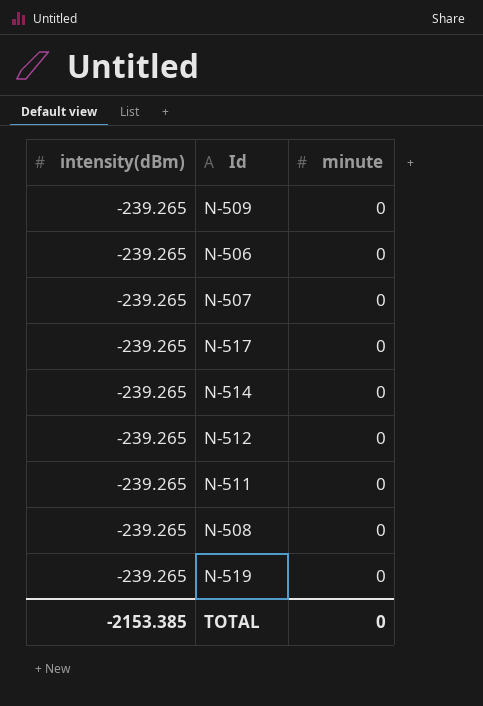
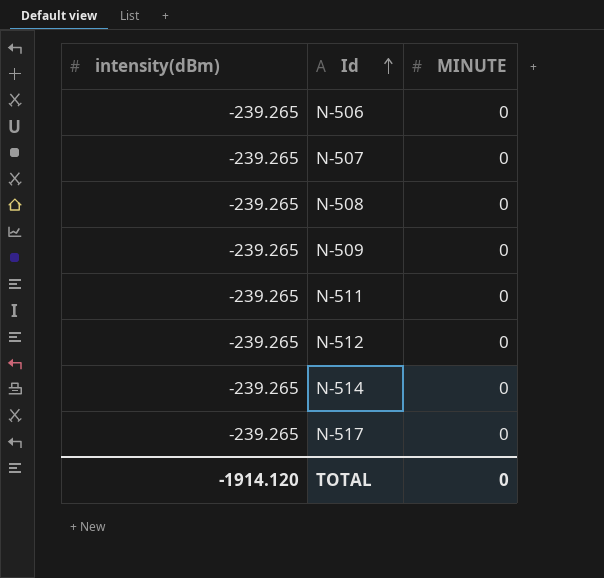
row order: none -> Id ascending
column name: minute -> MINUTE
row N-519: -239.265 | 0 -> none
TOTAL | intensity(dBm): -2153.385 -> -1914.120

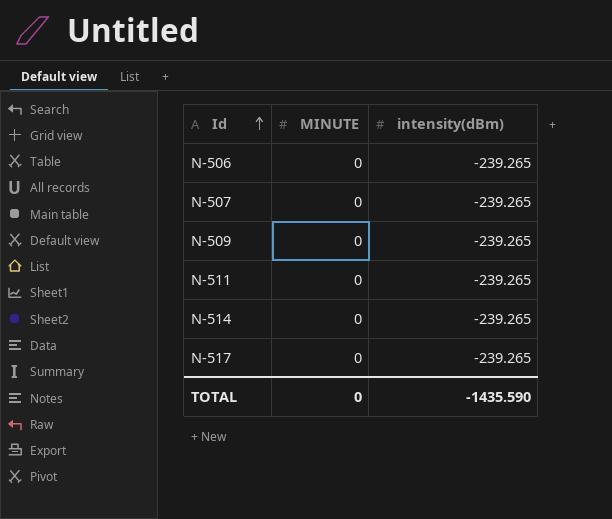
column intensity(dBm) | position: 1 -> 3
row N-508: -239.265 | 0 -> none
row N-512: -239.265 | 0 -> none
TOTAL | intensity(dBm): -1914.120 -> -1435.590

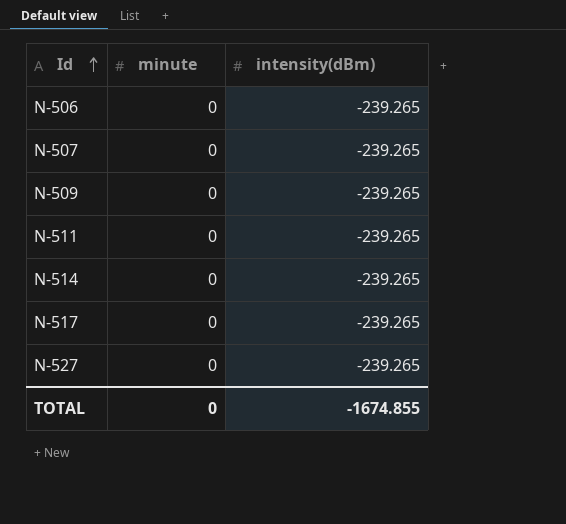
column name: MINUTE -> minute
row N-527: none -> 0 | -239.265
TOTAL | intensity(dBm): -1435.590 -> -1674.855

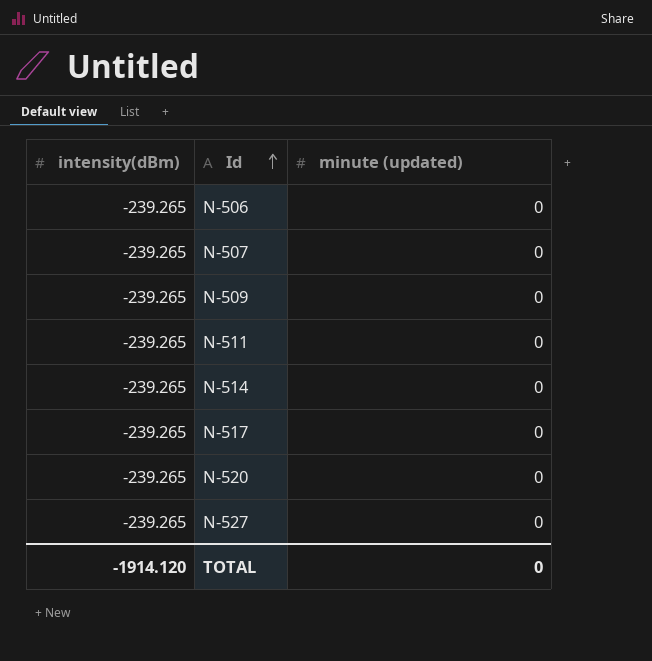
column intensity(dBm) | position: 3 -> 1
column name: minute -> minute (updated)
row N-520: none -> -239.265 | 0
TOTAL | intensity(dBm): -1674.855 -> -1914.120

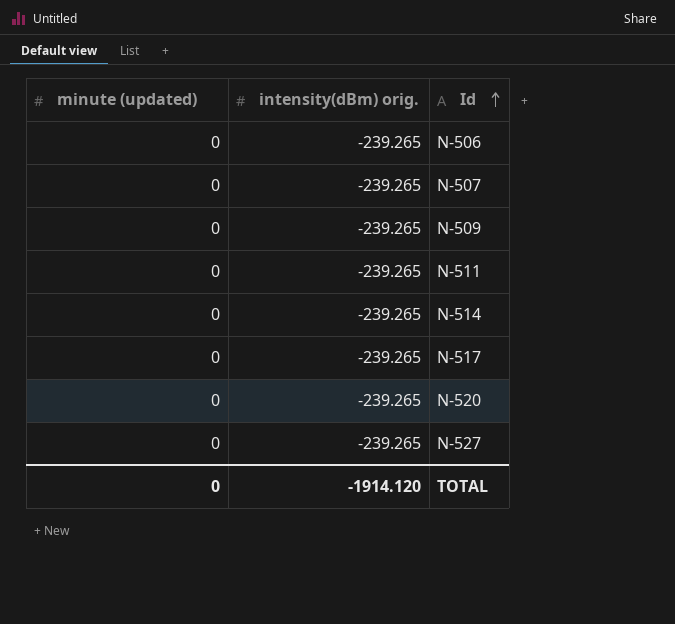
column minute (updated) | position: 3 -> 1
column name: intensity(dBm) -> intensity(dBm) orig.

